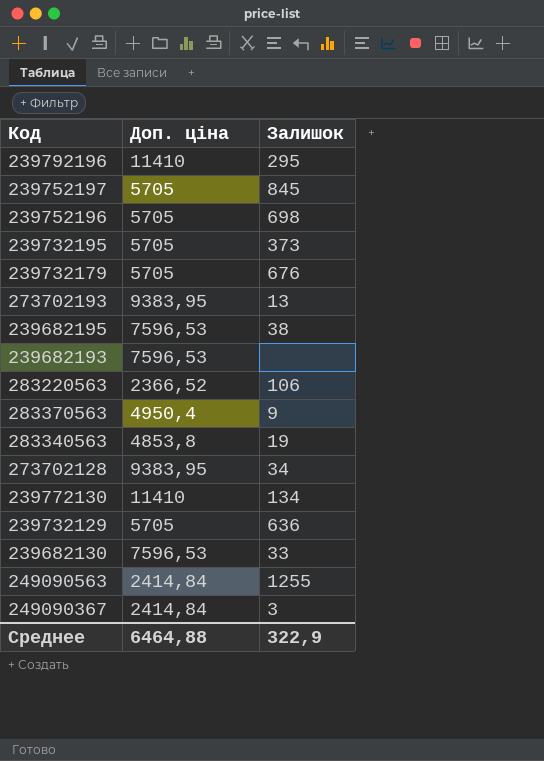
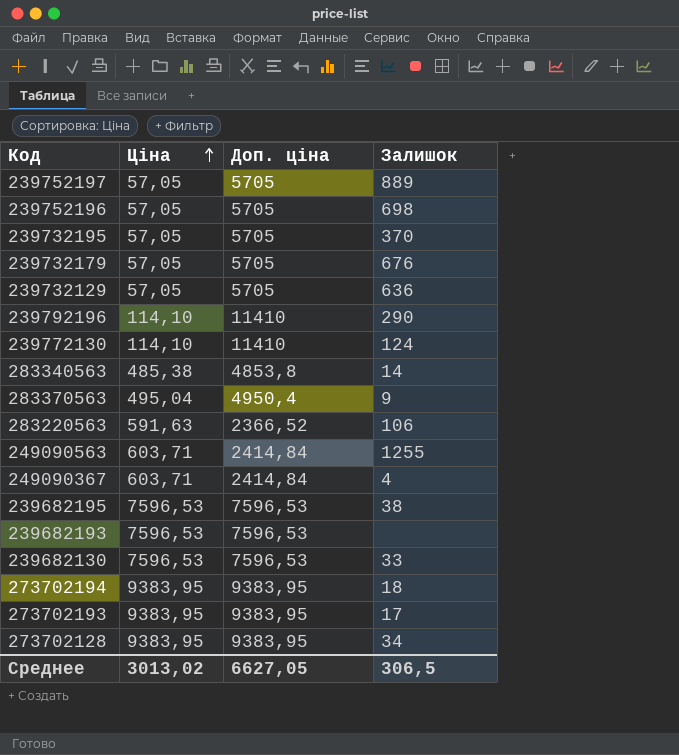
row order: none -> Ціна ascending
column Ціна | position: none -> 2
239752197 | Залишок: 845 -> 889
239732195 | Залишок: 373 -> 370
239792196 | Залишок: 295 -> 290
239772130 | Залишок: 134 -> 124
283340563 | Залишок: 19 -> 14
249090367 | Залишок: 3 -> 4
row 273702194: none -> 9383,95 | 9383,95 | 18
273702193 | Залишок: 13 -> 17
Среднее | Доп. ціна: 6464,88 -> 6627,05
Среднее | Залишок: 322,9 -> 306,5

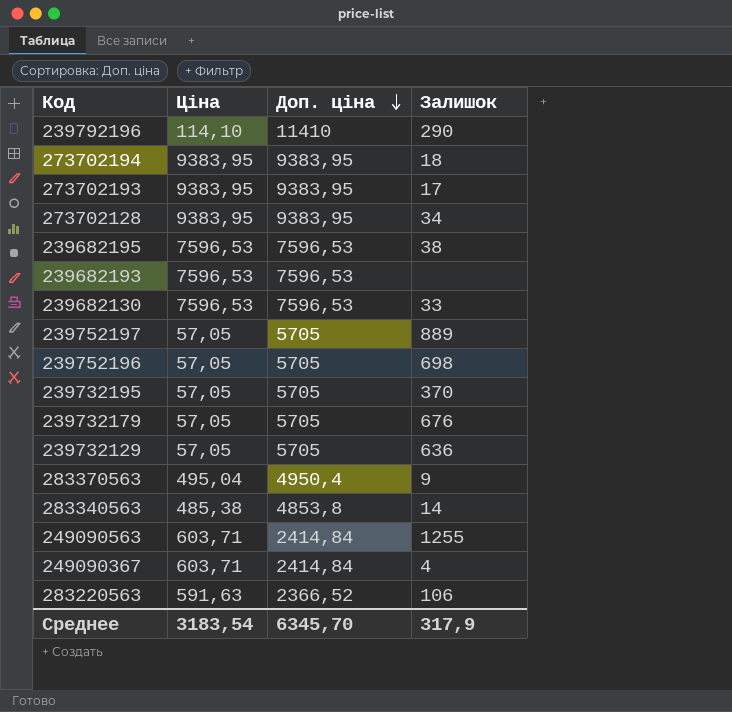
row order: Ціна ascending -> Доп. ціна descending
row 239772130: 114,10 | 11410 | 124 -> none
Среднее | Ціна: 3013,02 -> 3183,54
Среднее | Доп. ціна: 6627,05 -> 6345,70
Среднее | Залишок: 306,5 -> 317,9

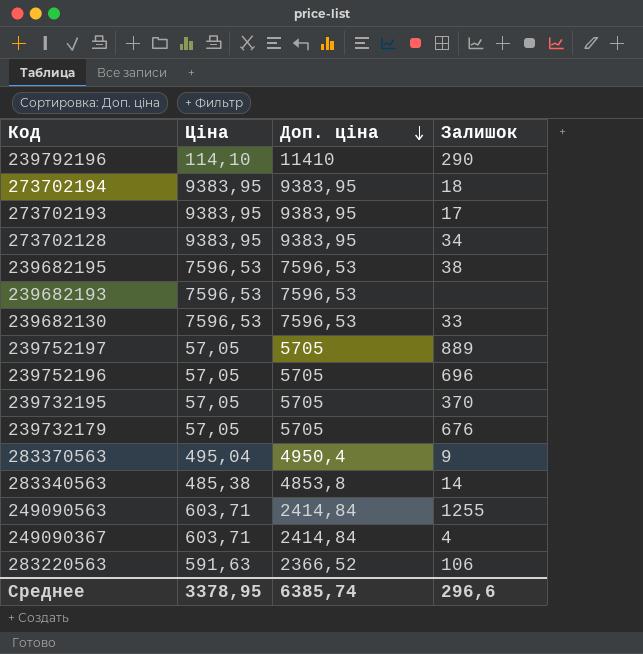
row 239732129: 57,05 | 5705 | 636 -> none
239752196 | Залишок: 698 -> 696
Среднее | Ціна: 3183,54 -> 3378,95
Среднее | Доп. ціна: 6345,70 -> 6385,74
Среднее | Залишок: 317,9 -> 296,6

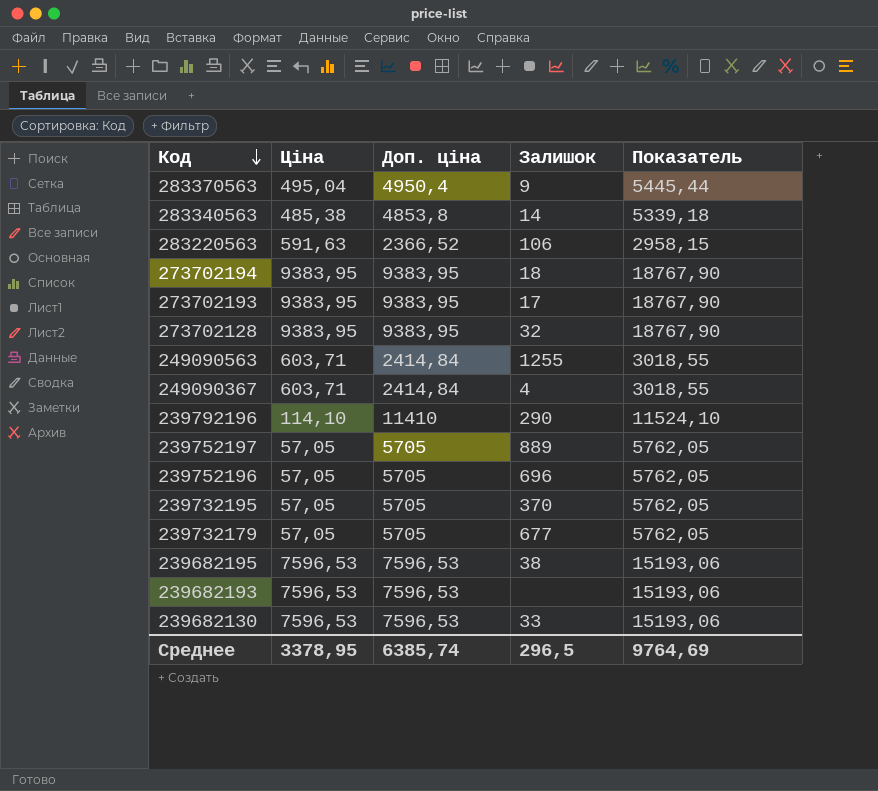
row order: Доп. ціна descending -> Код descending
column Показатель | formula: none -> [Ціна] + [Доп. ціна]
273702128 | Залишок: 34 -> 32
239732179 | Залишок: 676 -> 677
Среднее | Залишок: 296,6 -> 296,5

